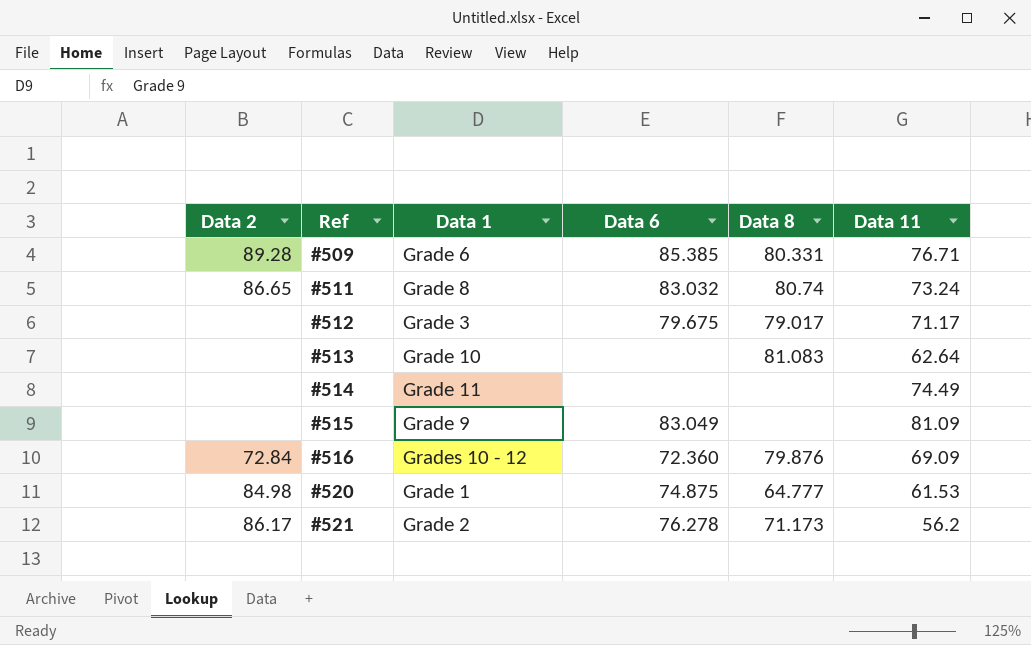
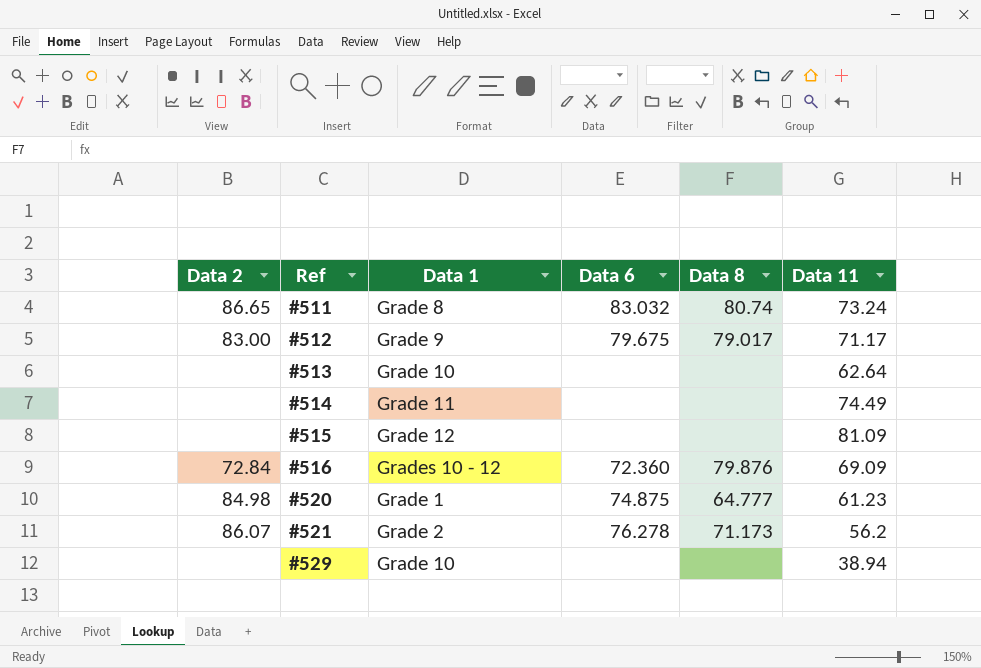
row #509: 89.28 | Grade 6 | 85.385 | 80.331 | 76.71 -> none
#512 | Data 2: none -> 83.00
#512 | Data 1: Grade 3 -> Grade 9
#513 | Data 8: 81.083 -> none
#515 | Data 1: Grade 9 -> Grade 12
#515 | Data 6: 83.049 -> none
#520 | Data 11: 61.53 -> 61.23
#521 | Data 2: 86.17 -> 86.07
row #529: none -> none | Grade 10 | none | none | 38.94

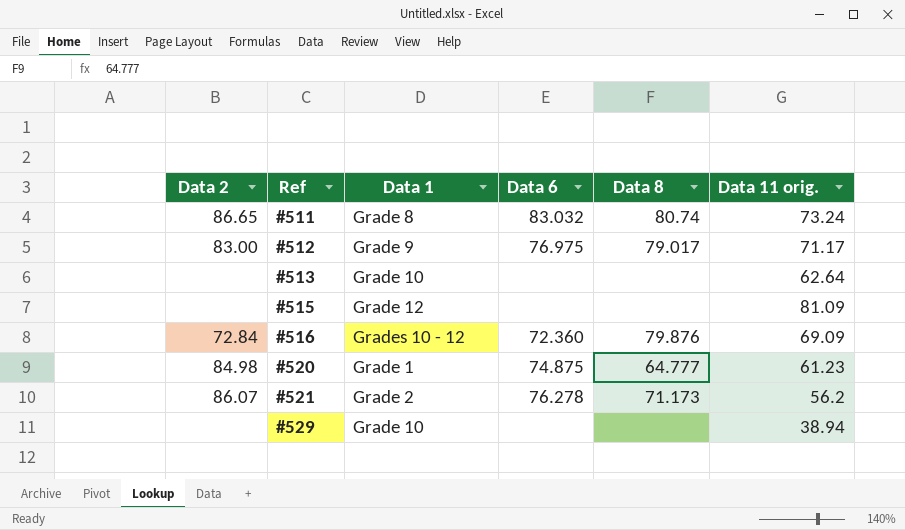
column name: Data 11 -> Data 11 orig.
row #514: none | Grade 11 | none | none | 74.49 -> none
#512 | Data 6: 79.675 -> 76.975

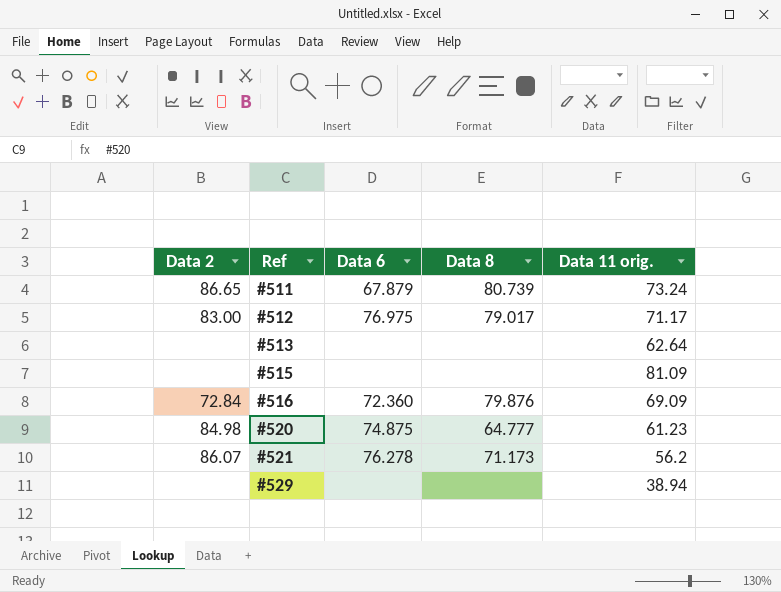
column Data 1 | position: 3 -> none
#511 | Data 6: 83.032 -> 67.879
#511 | Data 8: 80.74 -> 80.739

